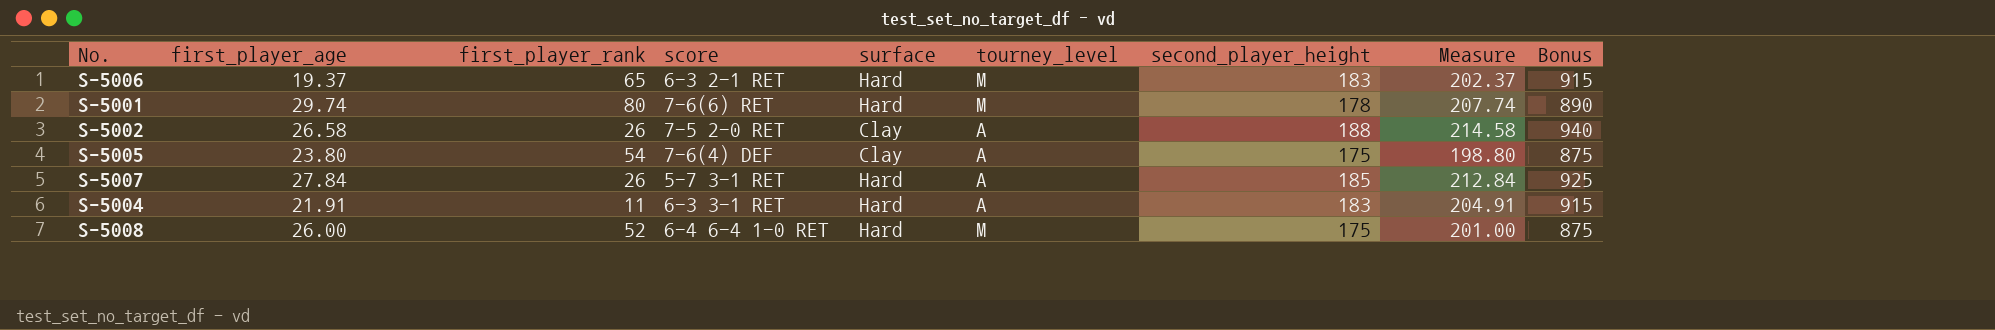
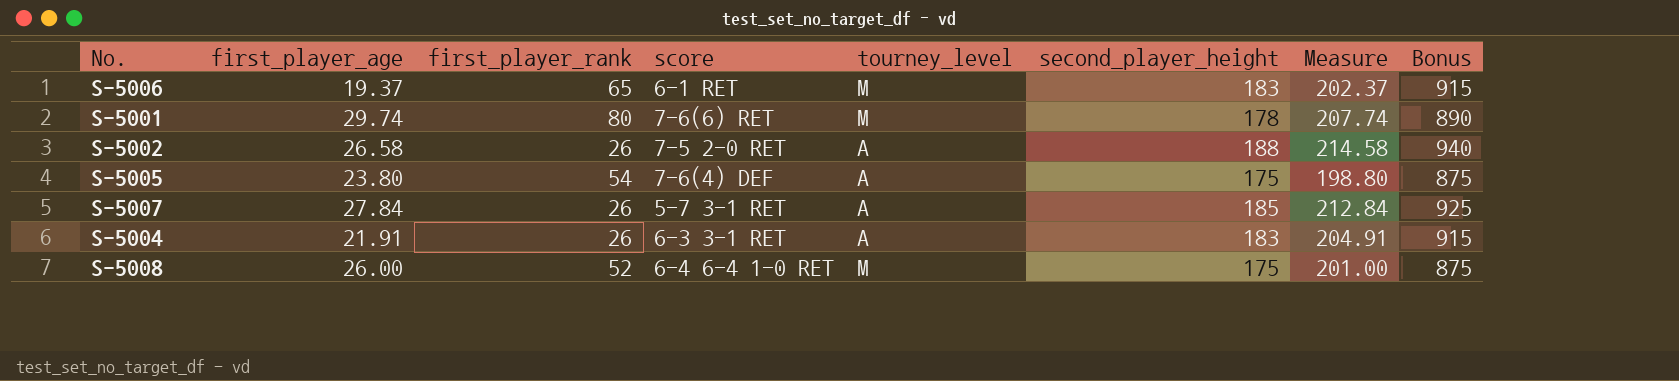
column surface | position: 5 -> none
S-5006 | score: 6-3 2-1 RET -> 6-1 RET
S-5004 | first_player_rank: 11 -> 26

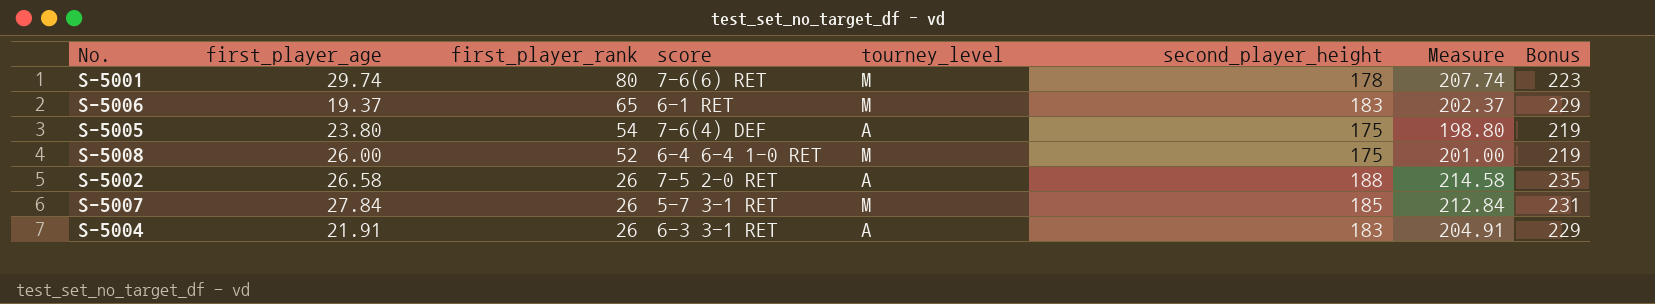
row order: none -> first_player_rank descending
column Bonus | formula: [second_player_height] * 5 -> [second_player_height] * 1.25
S-5007 | tourney_level: A -> M

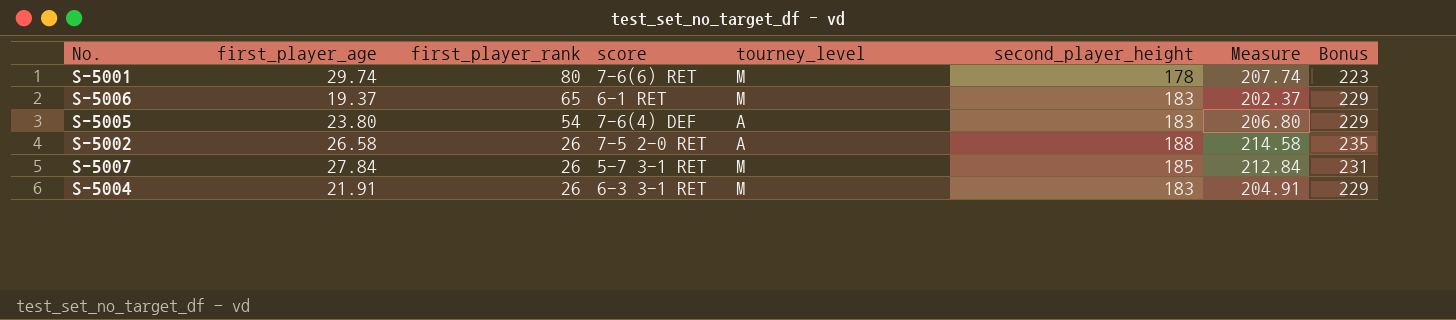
row S-5008: 26.00 | 52 | 6-4 6-4 1-0 RET | M | 175 | 201.00 | 219 -> none
S-5005 | second_player_height: 175 -> 183
S-5005 | Measure: 198.80 -> 206.80
S-5005 | Bonus: 219 -> 229
S-5004 | tourney_level: A -> M

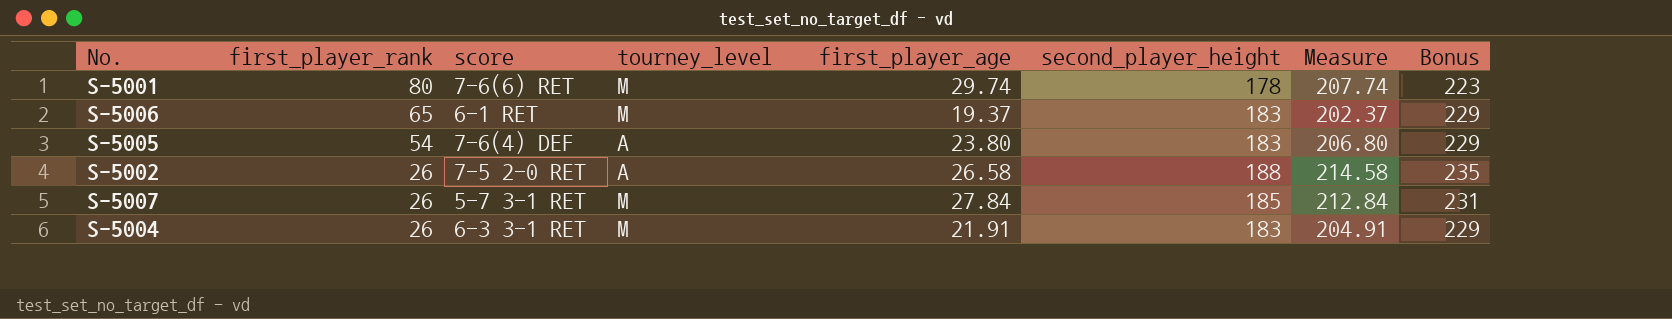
column first_player_age | position: 2 -> 5

